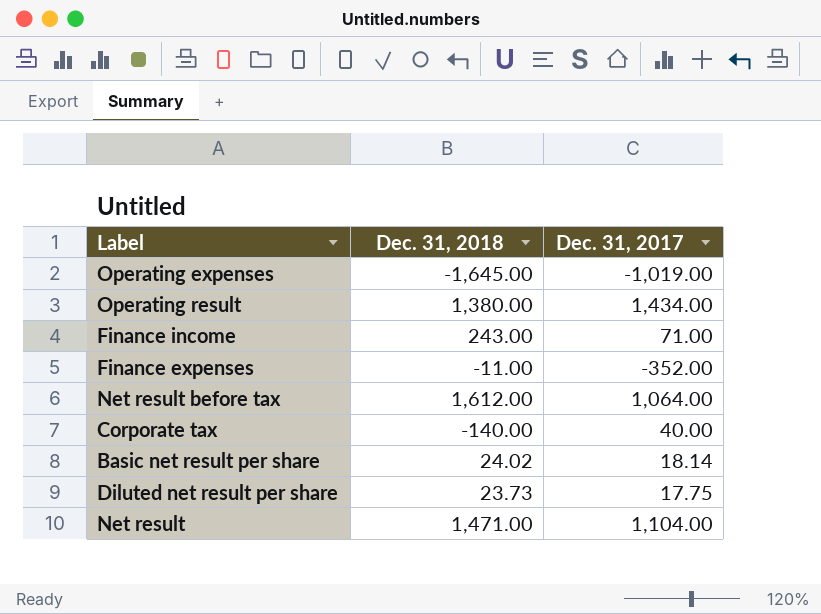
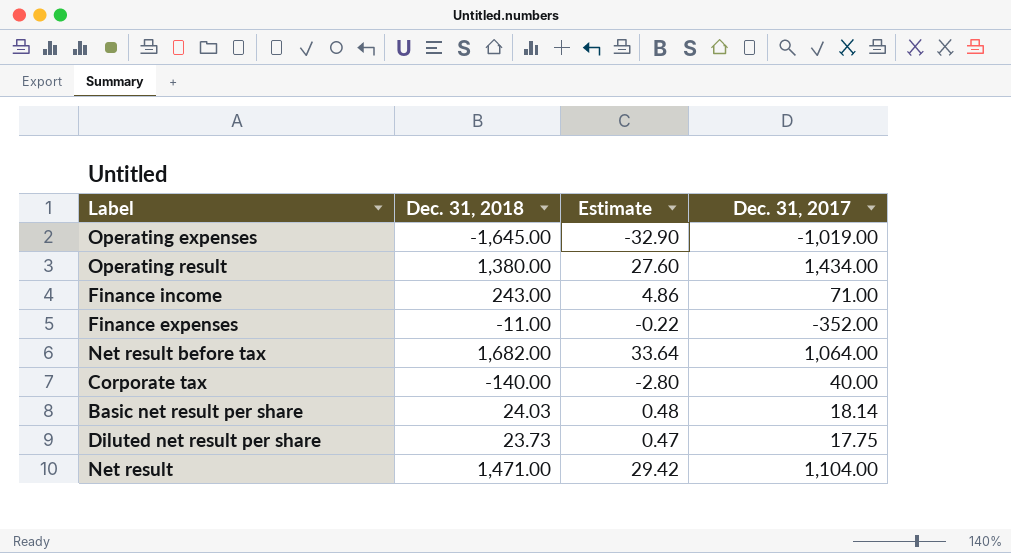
column Estimate | formula: none -> [Dec. 31, 2018] * 0.02
Net result before tax | Dec. 31, 2018: 1,612.00 -> 1,682.00
Basic net result per share | Dec. 31, 2018: 24.02 -> 24.03

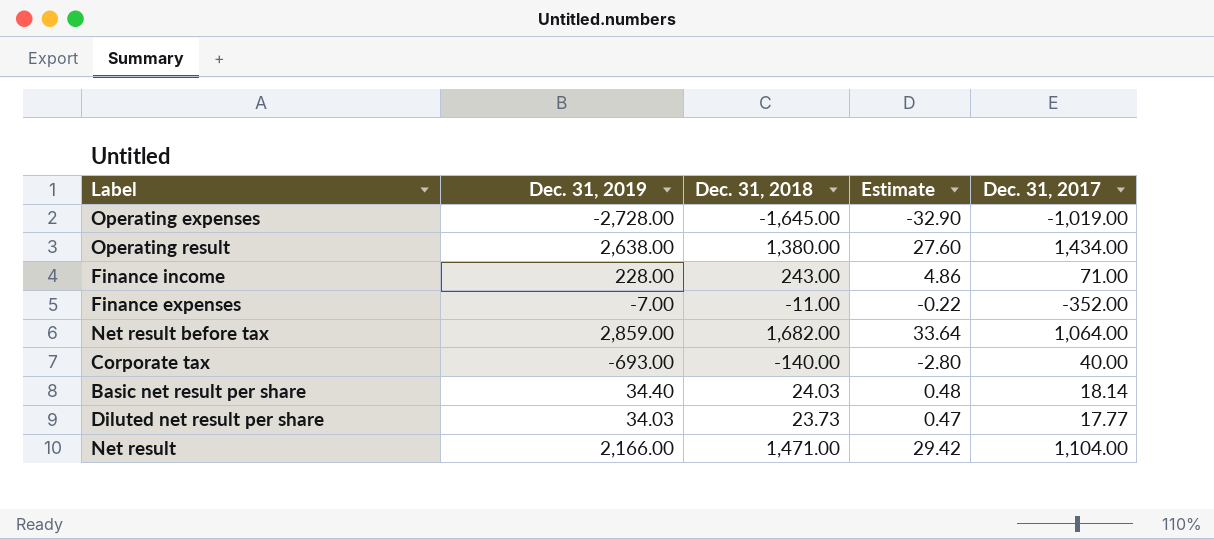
column Dec. 31, 2019 | position: none -> 2
Diluted net result per share | Dec. 31, 2017: 17.75 -> 17.77

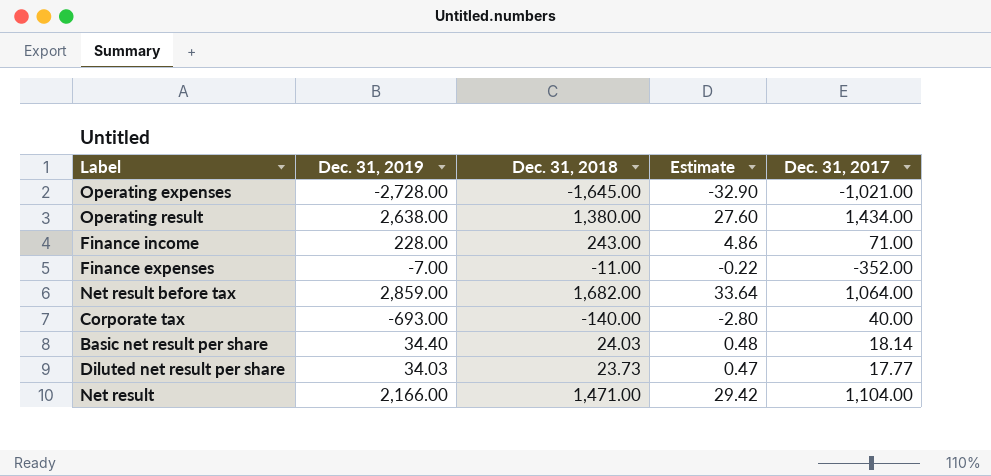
Operating expenses | Dec. 31, 2017: -1,019.00 -> -1,021.00

